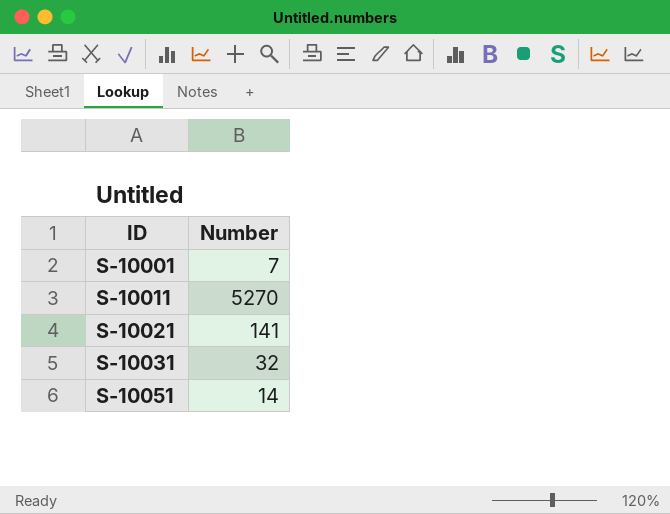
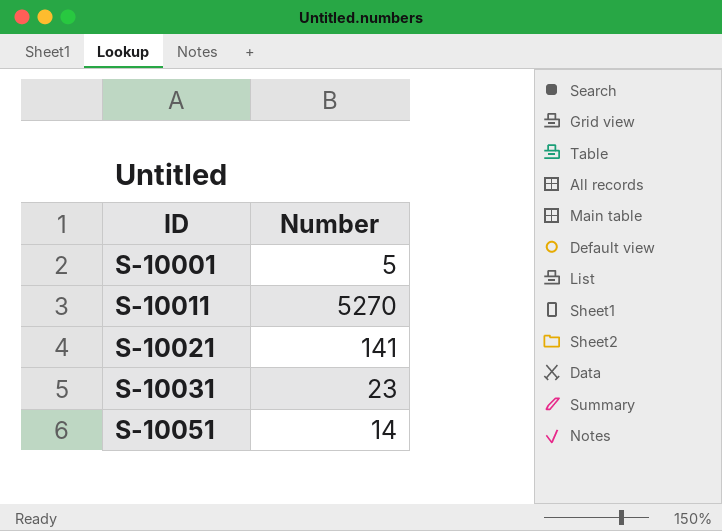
S-10001 | Number: 7 -> 5
S-10031 | Number: 32 -> 23

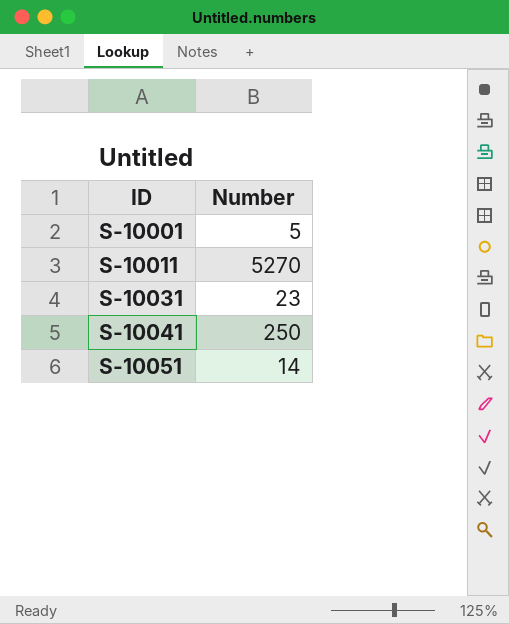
row S-10021: 141 -> none
row S-10041: none -> 250

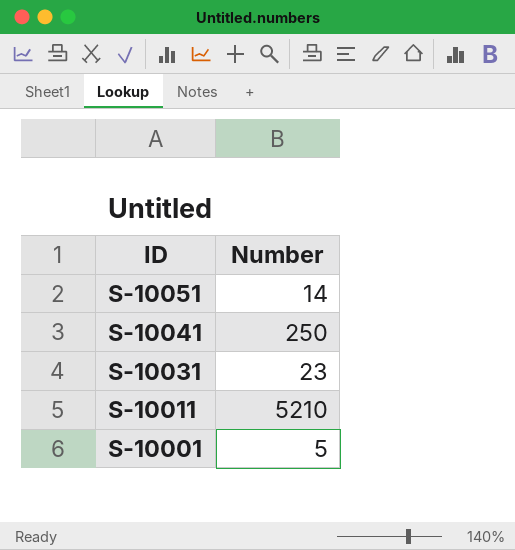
row order: ID ascending -> ID descending
S-10011 | Number: 5270 -> 5210

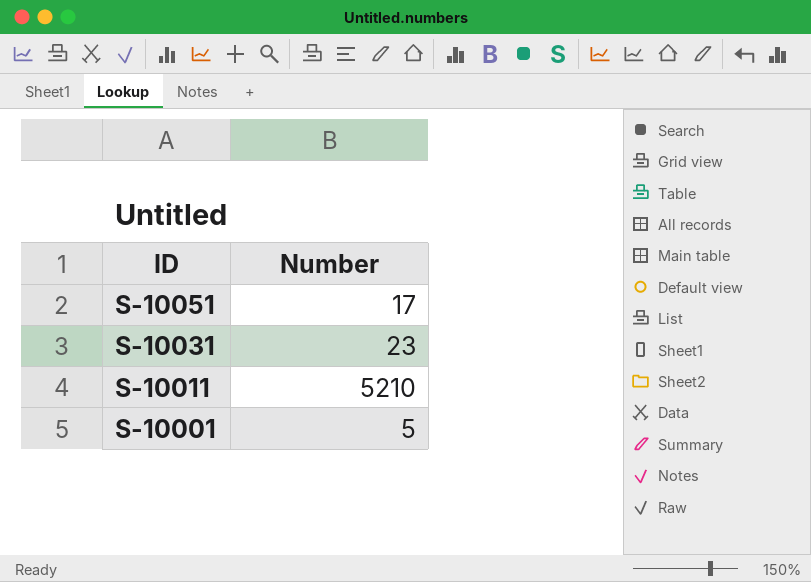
row S-10041: 250 -> none
S-10051 | Number: 14 -> 17

